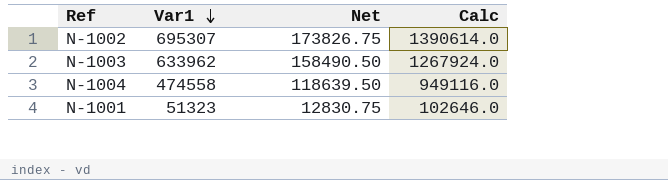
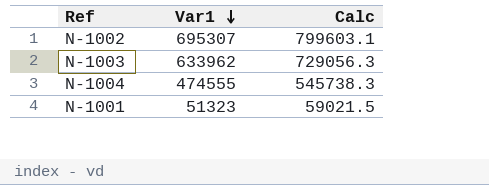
column Net | formula: [Var1] * 0.25 -> none
column Calc | formula: [Var1] * 2 -> [Var1] * 1.15
N-1004 | Var1: 474558 -> 474555

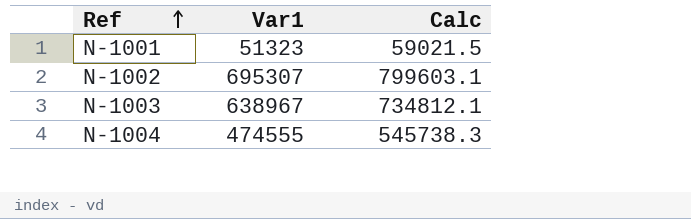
row order: Var1 descending -> Ref ascending
N-1003 | Var1: 633962 -> 638967
N-1003 | Calc: 729056.3 -> 734812.1

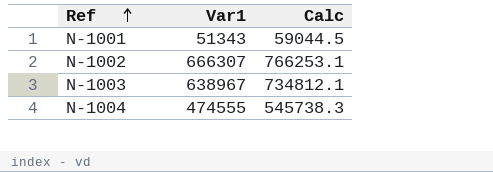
N-1001 | Var1: 51323 -> 51343
N-1001 | Calc: 59021.5 -> 59044.5
N-1002 | Var1: 695307 -> 666307
N-1002 | Calc: 799603.1 -> 766253.1

